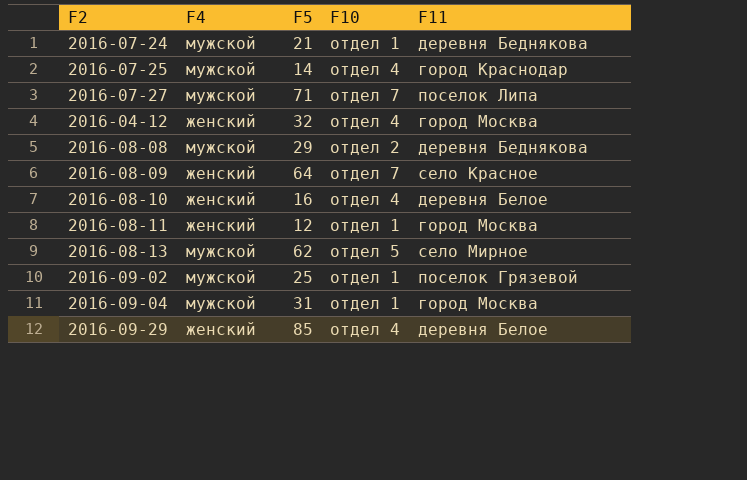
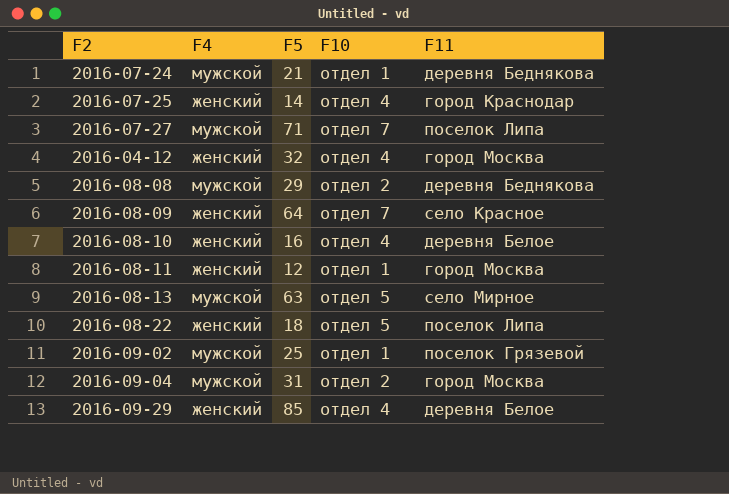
2016-07-25 | F4: мужской -> женский
2016-08-13 | F5: 62 -> 63
row 2016-08-22: none -> женский | 18 | отдел 5 | поселок Липа
2016-09-04 | F10: отдел 1 -> отдел 2

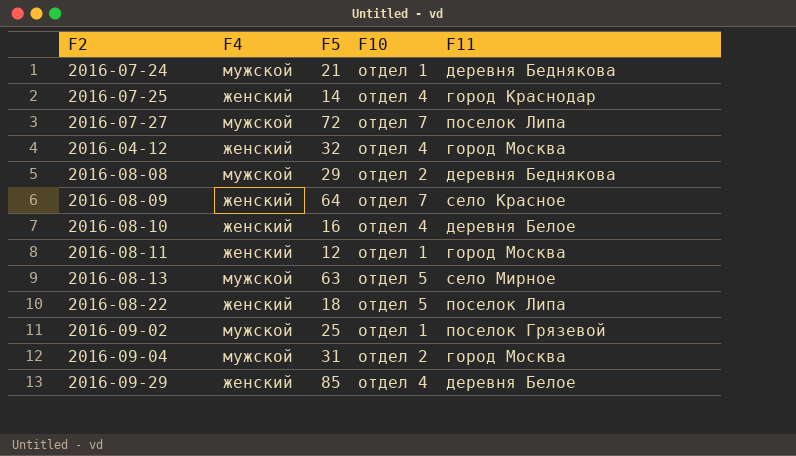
2016-07-27 | F5: 71 -> 72

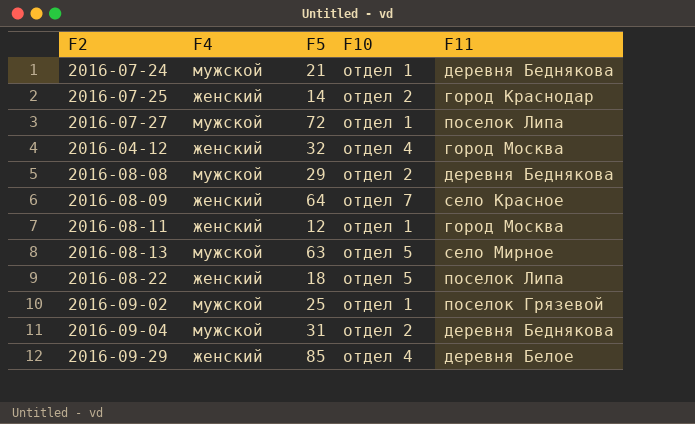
row 2016-08-10: женский | 16 | отдел 4 | деревня Белое -> none
2016-07-25 | F10: отдел 4 -> отдел 2
2016-07-27 | F10: отдел 7 -> отдел 1
2016-09-04 | F11: город Москва -> деревня Беднякова

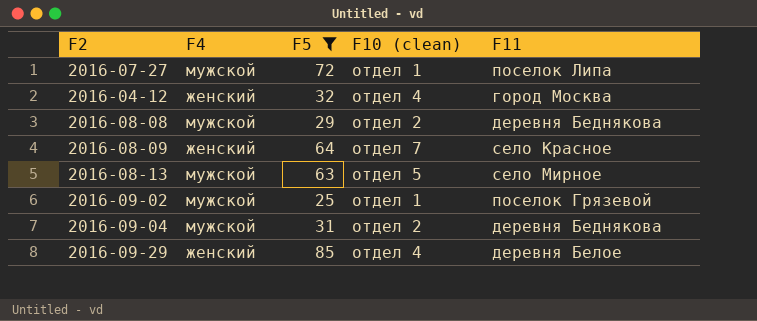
filter: none -> F5 >= 25
column name: F10 -> F10 (clean)

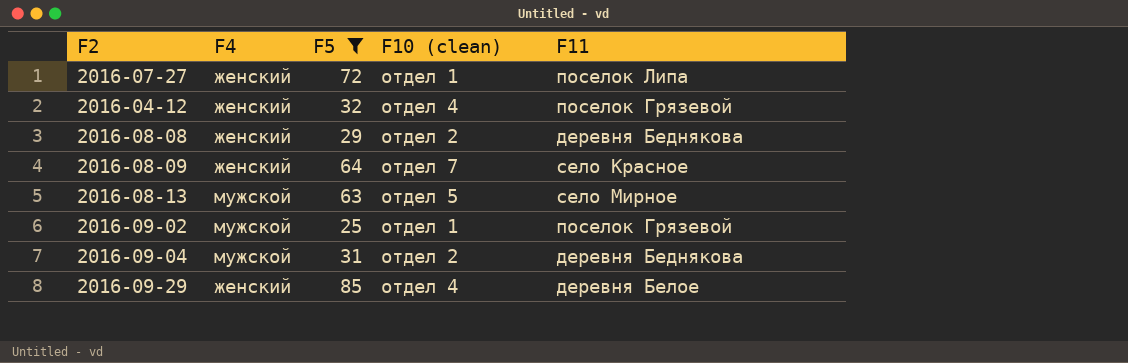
2016-07-27 | F4: мужской -> женский
2016-04-12 | F11: город Москва -> поселок Грязевой
2016-08-08 | F4: мужской -> женский

